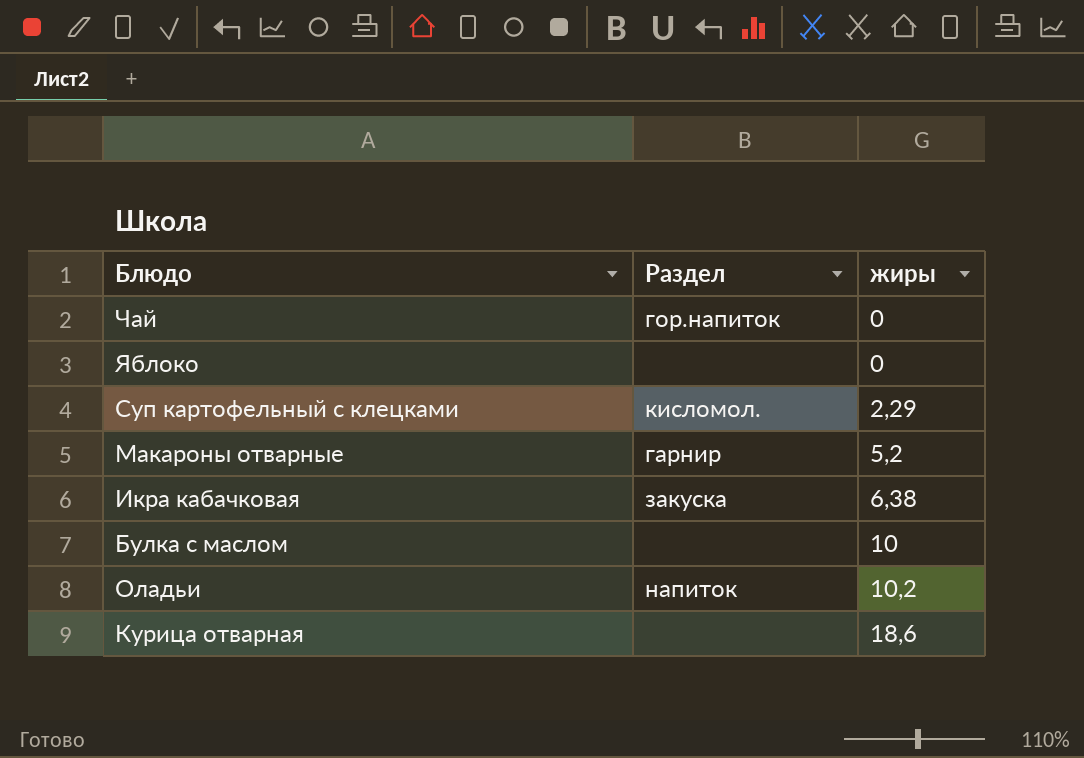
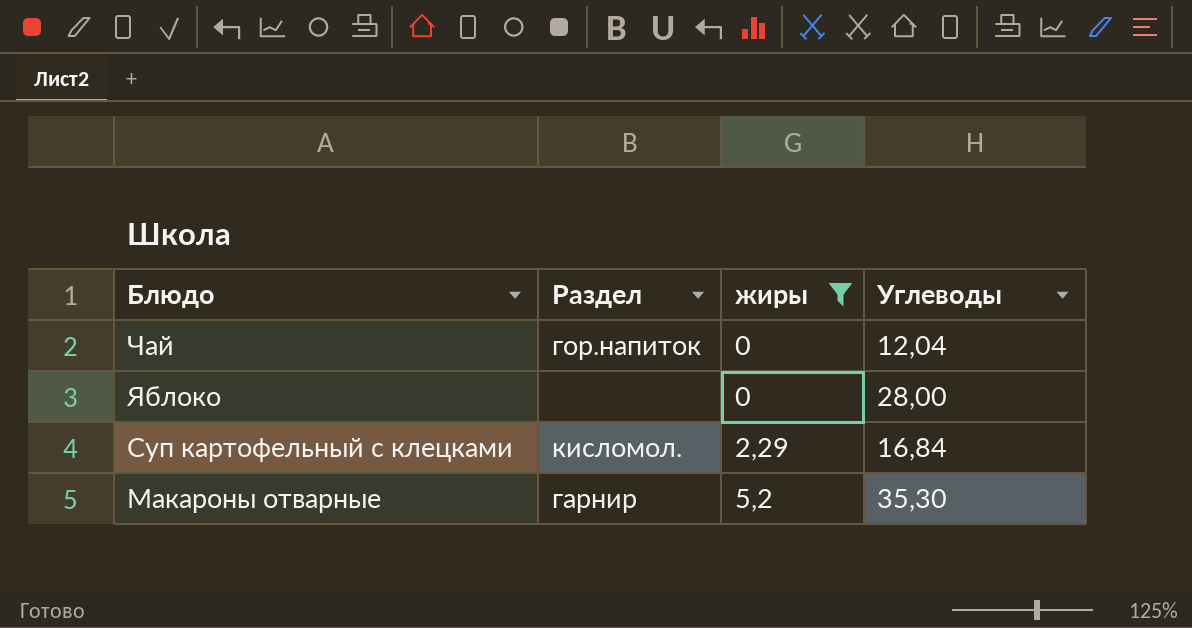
filter: none -> жиры <= 5,2
column Углеводы | position: none -> 4

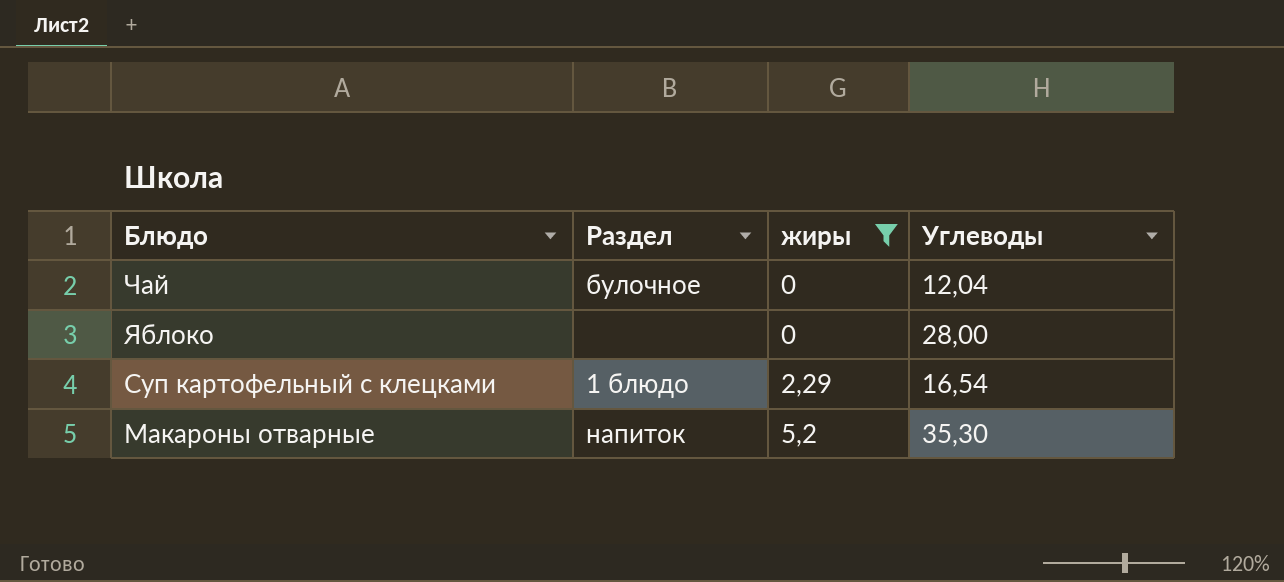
Чай | Раздел: гор.напиток -> булочное
Суп картофельный с клецками | Раздел: кисломол. -> 1 блюдо
Суп картофельный с клецками | Углеводы: 16,84 -> 16,54
Макароны отварные | Раздел: гарнир -> напиток

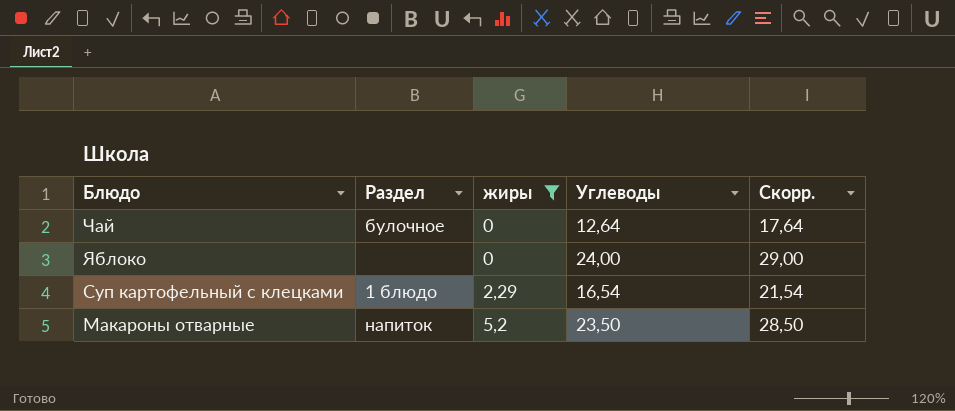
column Скорр. | formula: none -> [Углеводы] + 5
Чай | Углеводы: 12,04 -> 12,64
Яблоко | Углеводы: 28,00 -> 24,00
Макароны отварные | Углеводы: 35,30 -> 23,50

